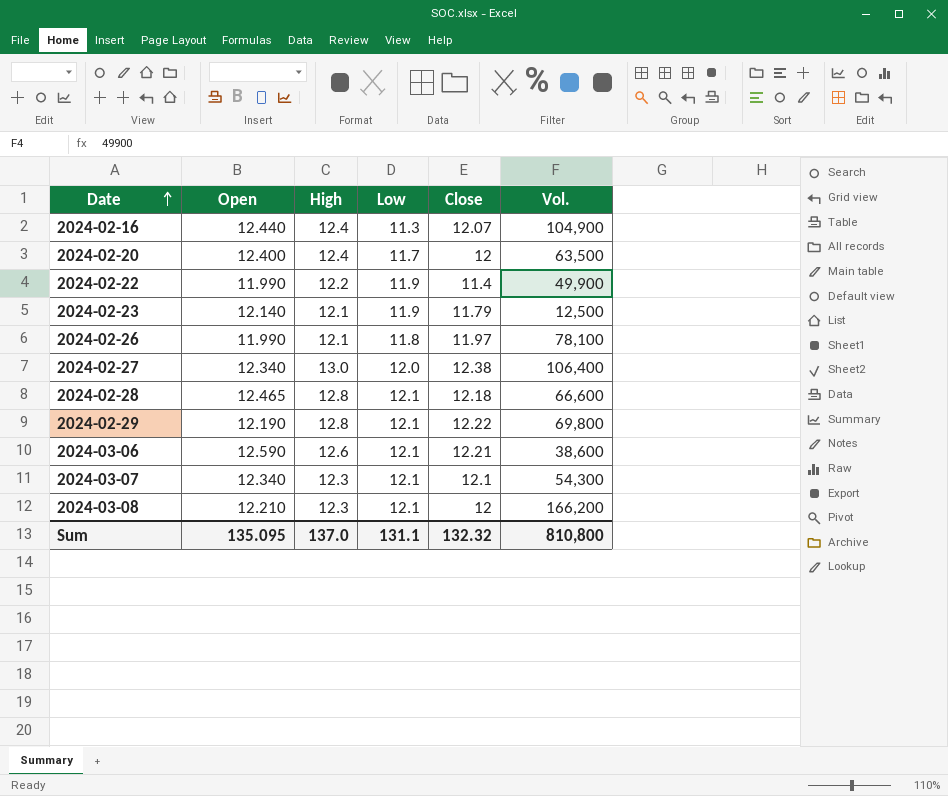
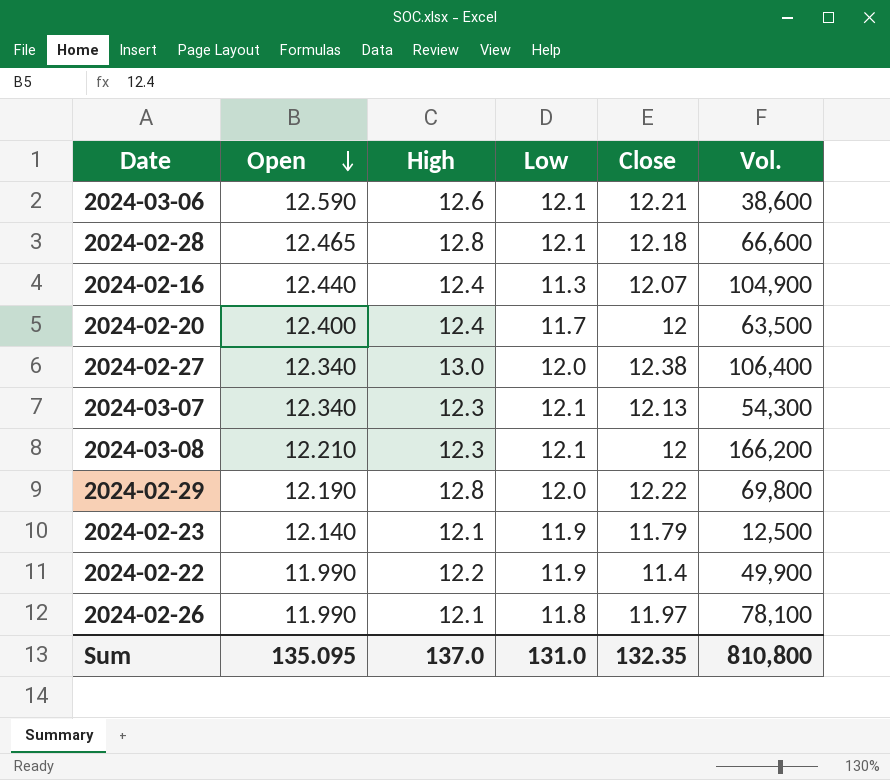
row order: Date ascending -> Open descending
2024-03-07 | Close: 12.1 -> 12.13
2024-02-29 | Low: 12.1 -> 12.0
Sum | Low: 131.1 -> 131.0
Sum | Close: 132.32 -> 132.35

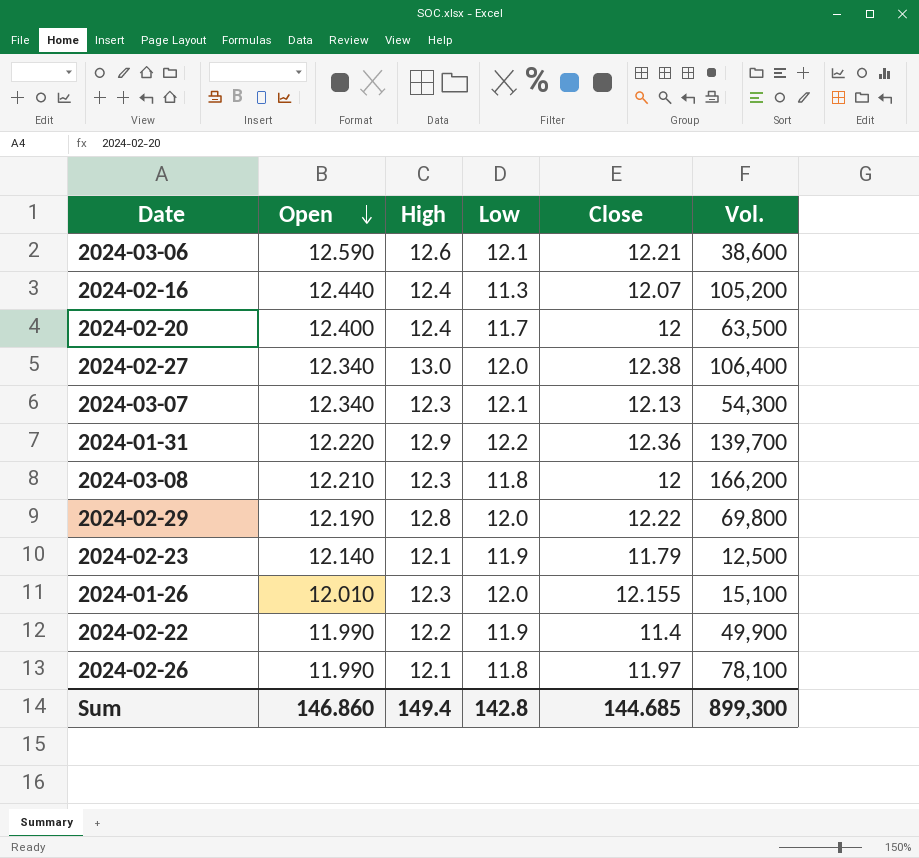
row 2024-02-28: 12.465 | 12.8 | 12.1 | 12.18 | 66,600 -> none
2024-02-16 | Vol.: 104,900 -> 105,200
row 2024-01-31: none -> 12.220 | 12.9 | 12.2 | 12.36 | 139,700
2024-03-08 | Low: 12.1 -> 11.8
row 2024-01-26: none -> 12.010 | 12.3 | 12.0 | 12.155 | 15,100
Sum | Open: 135.095 -> 146.860
Sum | High: 137.0 -> 149.4
Sum | Low: 131.0 -> 142.8
Sum | Close: 132.35 -> 144.685
Sum | Vol.: 810,800 -> 899,300

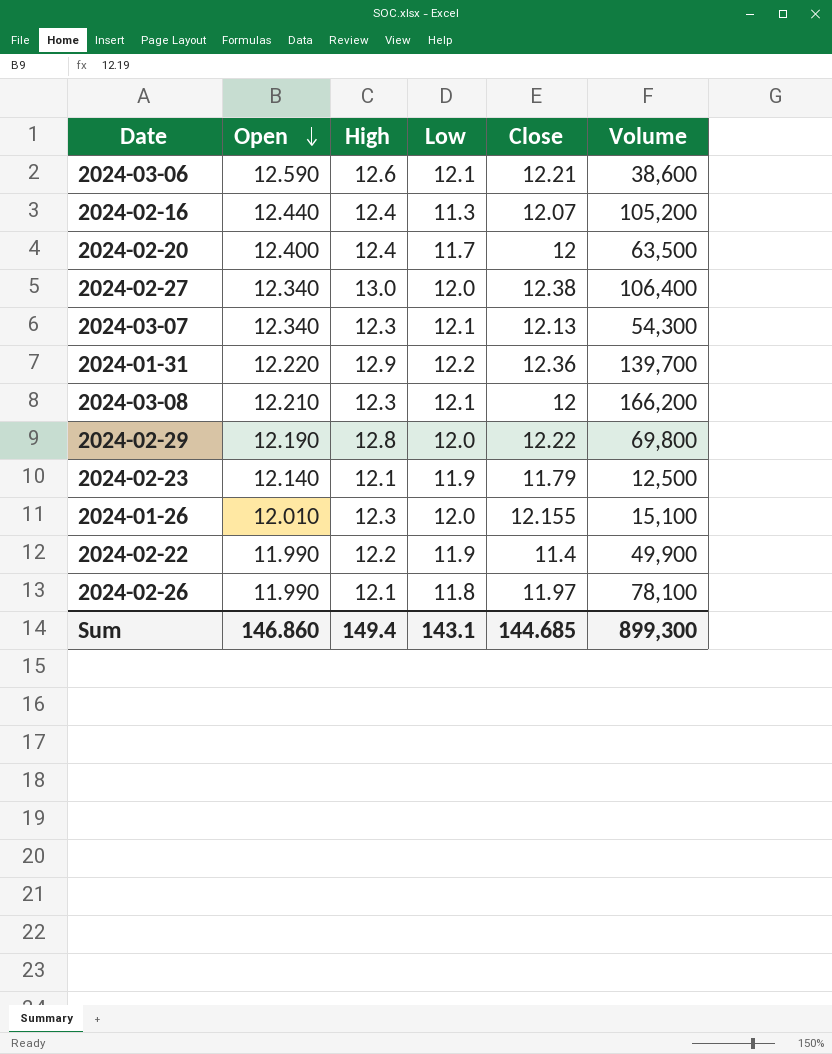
column name: Vol. -> Volume
2024-03-08 | Low: 11.8 -> 12.1
Sum | Low: 142.8 -> 143.1

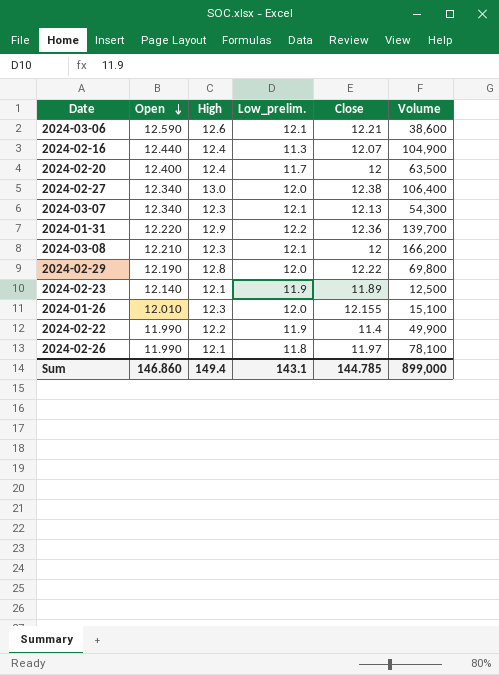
column name: Low -> Low_prelim.
2024-02-16 | Volume: 105,200 -> 104,900
2024-02-23 | Close: 11.79 -> 11.89
Sum | Close: 144.685 -> 144.785
Sum | Volume: 899,300 -> 899,000

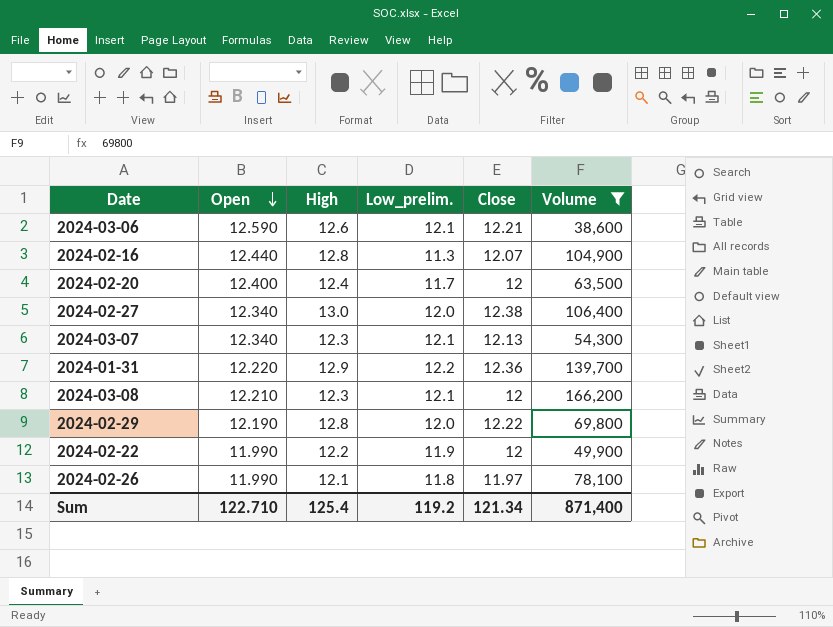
filter: none -> Volume >= 38,600
2024-02-16 | High: 12.4 -> 12.8
2024-02-22 | Close: 11.4 -> 12
Sum | Open: 146.860 -> 122.710
Sum | High: 149.4 -> 125.4
Sum | Low_prelim.: 143.1 -> 119.2
Sum | Close: 144.785 -> 121.34
Sum | Volume: 899,000 -> 871,400

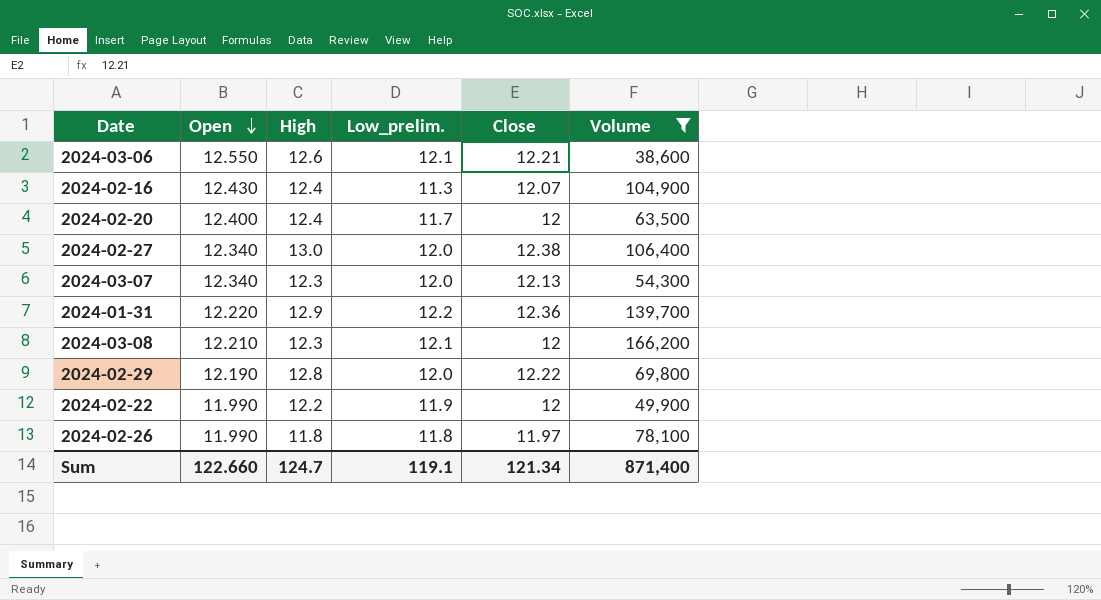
2024-03-06 | Open: 12.590 -> 12.550
2024-02-16 | Open: 12.440 -> 12.430
2024-02-16 | High: 12.8 -> 12.4
2024-03-07 | Low_prelim.: 12.1 -> 12.0
2024-02-26 | High: 12.1 -> 11.8
Sum | Open: 122.710 -> 122.660
Sum | High: 125.4 -> 124.7
Sum | Low_prelim.: 119.2 -> 119.1

